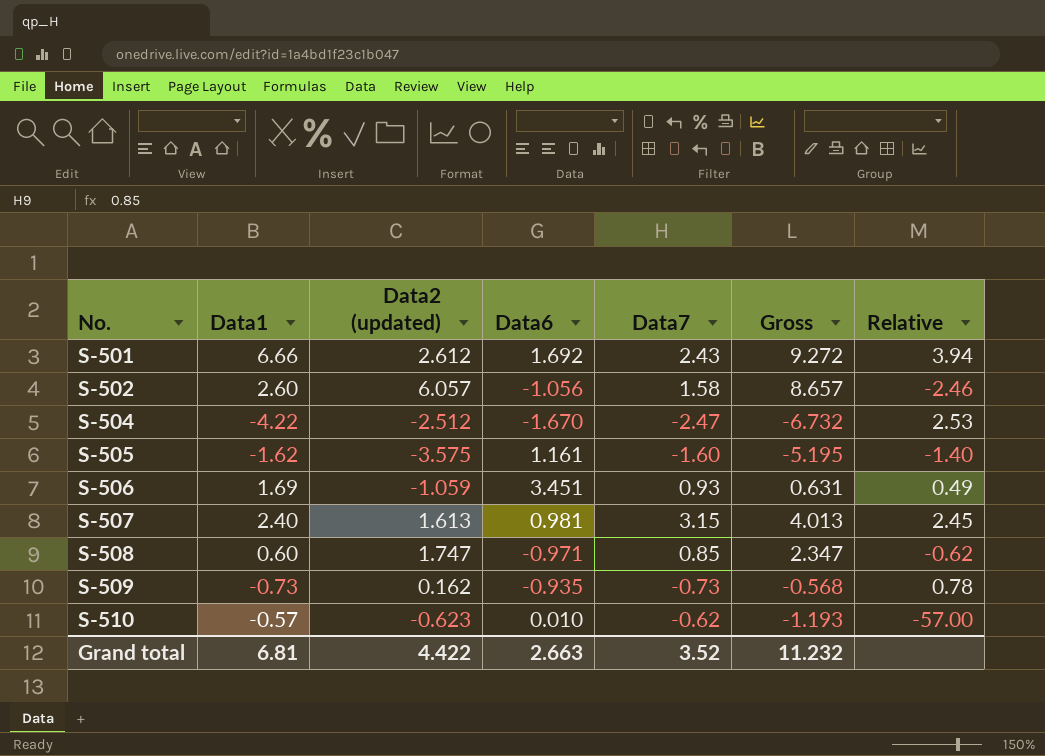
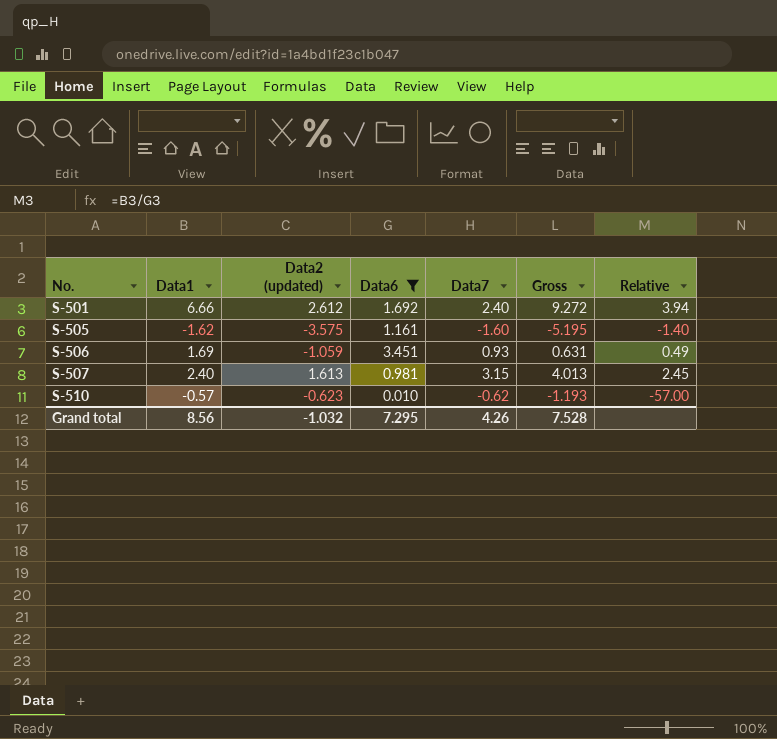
filter: none -> Data6 >= 0.010
S-501 | Data7: 2.43 -> 2.40
Grand total | Data1: 6.81 -> 8.56
Grand total | Data2 (updated): 4.422 -> -1.032
Grand total | Data6: 2.663 -> 7.295
Grand total | Data7: 3.52 -> 4.26
Grand total | Gross: 11.232 -> 7.528

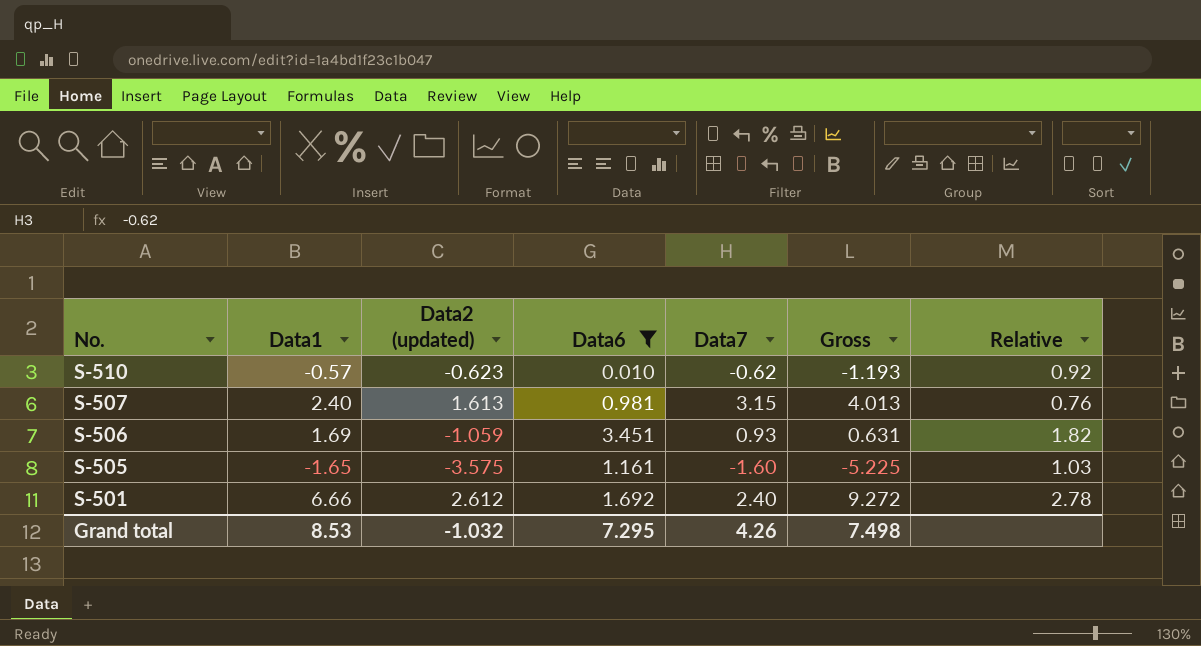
row order: No. ascending -> No. descending
column Relative | formula: [Data1] / [Data6] -> [Data1] / [Data7]
S-505 | Data1: -1.62 -> -1.65
S-505 | Gross: -5.195 -> -5.225
Grand total | Data1: 8.56 -> 8.53
Grand total | Gross: 7.528 -> 7.498

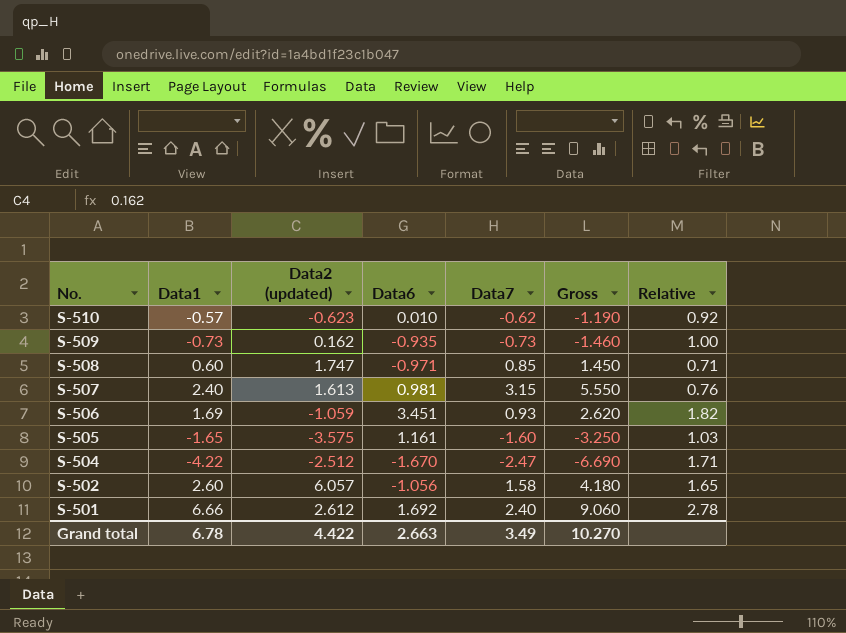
filter: Data6 >= 0.010 -> none
column Gross | formula: [Data1] + [Data2 (updated)] -> [Data1] + [Data7]
Grand total | Data1: 8.53 -> 6.78
Grand total | Data2 (updated): -1.032 -> 4.422
Grand total | Data6: 7.295 -> 2.663
Grand total | Data7: 4.26 -> 3.49
Grand total | Gross: 7.498 -> 10.270

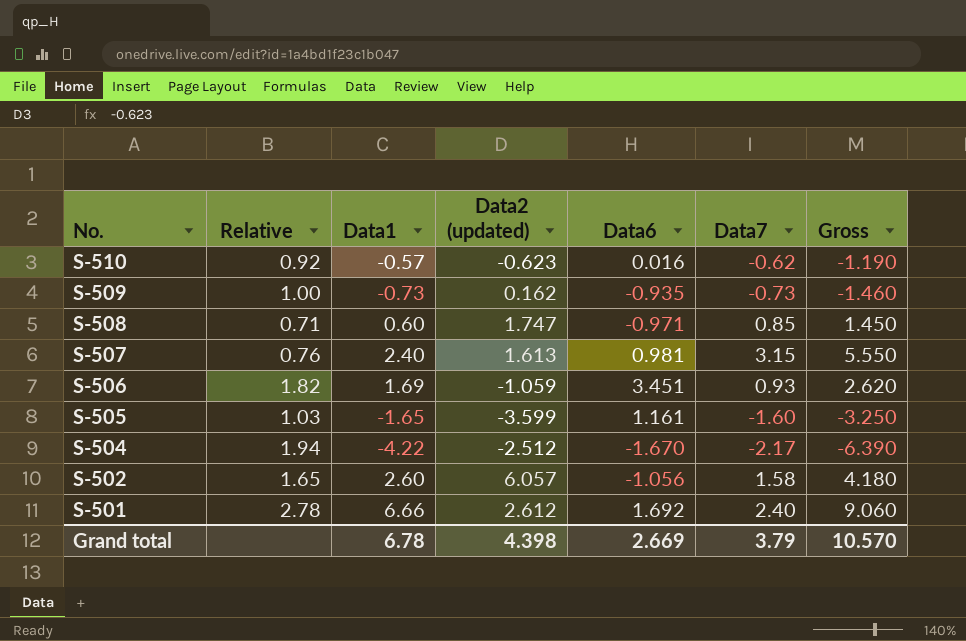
column Relative | position: 7 -> 2
S-510 | Data6: 0.010 -> 0.016
S-505 | Data2 (updated): -3.575 -> -3.599
S-504 | Relative: 1.71 -> 1.94
S-504 | Data7: -2.47 -> -2.17
S-504 | Gross: -6.690 -> -6.390
Grand total | Data2 (updated): 4.422 -> 4.398
Grand total | Data6: 2.663 -> 2.669
Grand total | Data7: 3.49 -> 3.79
Grand total | Gross: 10.270 -> 10.570

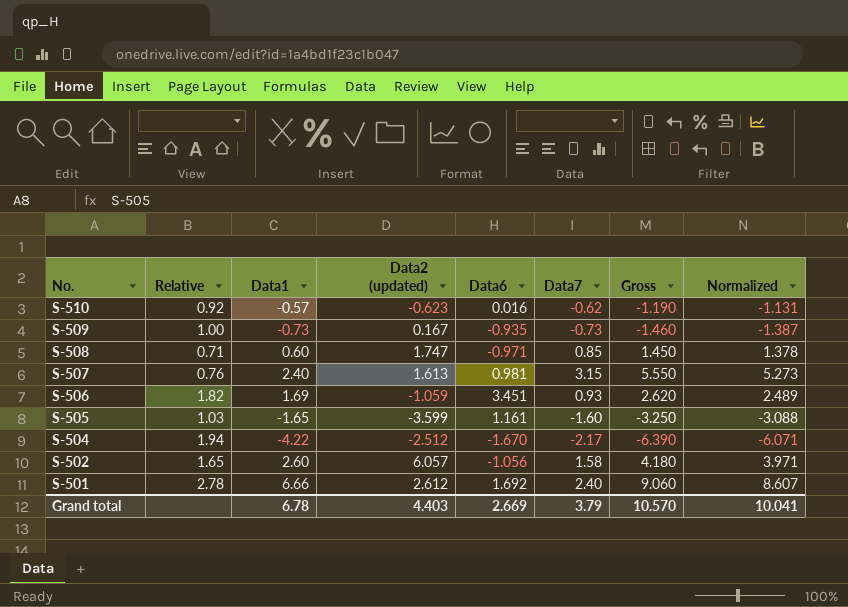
column Normalized | formula: none -> [Gross] * 0.95
S-509 | Data2 (updated): 0.162 -> 0.167
Grand total | Data2 (updated): 4.398 -> 4.403

